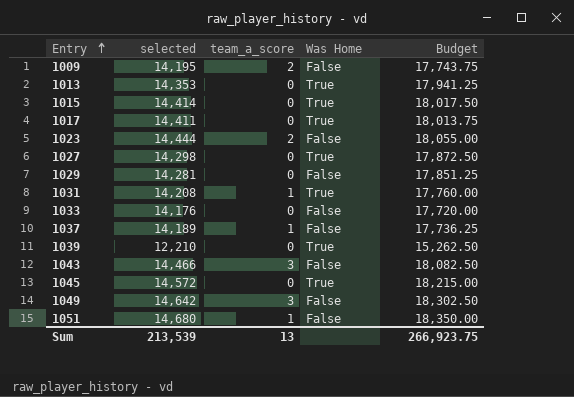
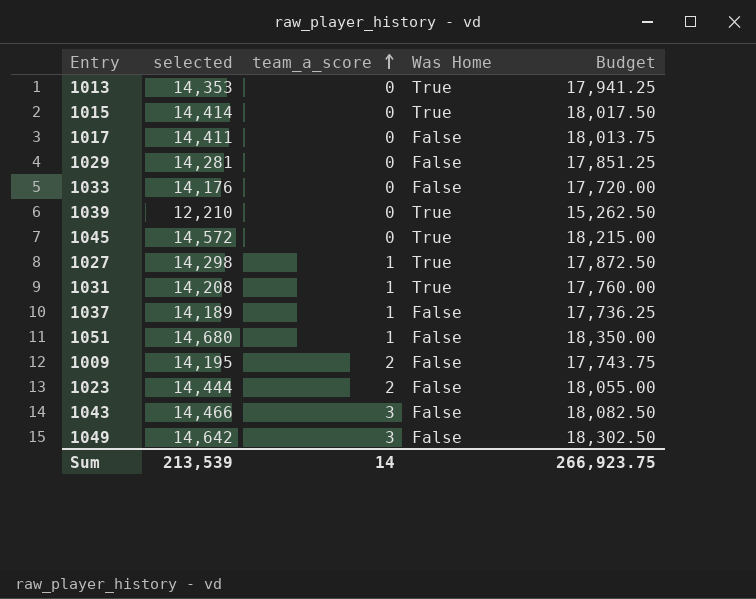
row order: Entry ascending -> team_a_score ascending
1017 | Was Home: True -> False
1027 | team_a_score: 0 -> 1
Sum | team_a_score: 13 -> 14

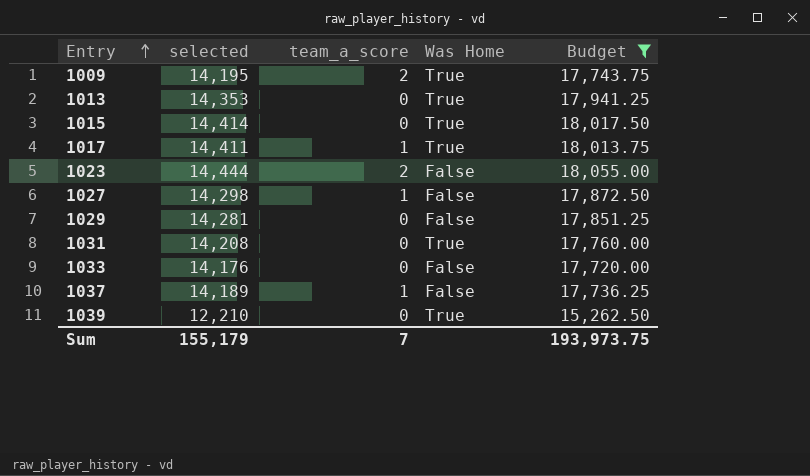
filter: none -> Budget <= 18,055.00
row order: team_a_score ascending -> Entry ascending
1009 | Was Home: False -> True
1017 | team_a_score: 0 -> 1
1017 | Was Home: False -> True
1027 | Was Home: True -> False
1031 | team_a_score: 1 -> 0
Sum | selected: 213,539 -> 155,179
Sum | team_a_score: 14 -> 7
Sum | Budget: 266,923.75 -> 193,973.75

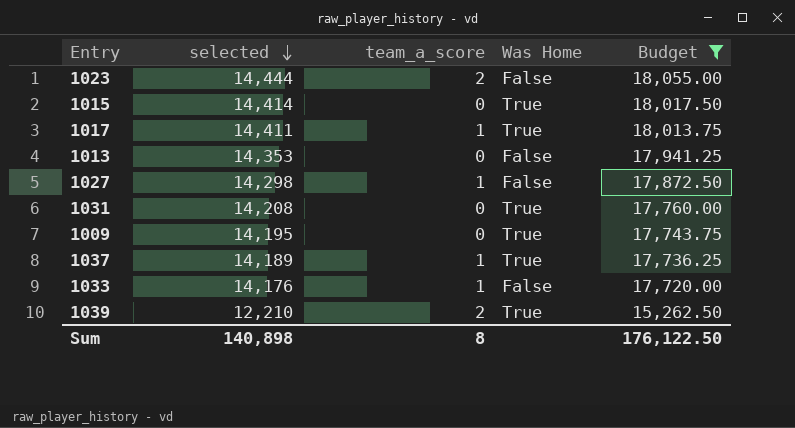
row order: Entry ascending -> selected descending
row 1029: 14,281 | 0 | False | 17,851.25 -> none
1013 | Was Home: True -> False
1009 | team_a_score: 2 -> 0
1037 | Was Home: False -> True
1033 | team_a_score: 0 -> 1
1039 | team_a_score: 0 -> 2
Sum | selected: 155,179 -> 140,898
Sum | team_a_score: 7 -> 8
Sum | Budget: 193,973.75 -> 176,122.50

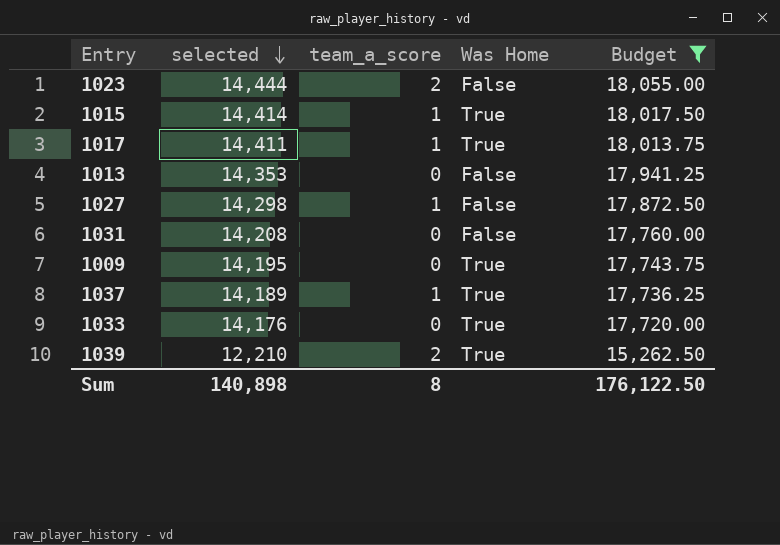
1015 | team_a_score: 0 -> 1
1031 | Was Home: True -> False
1033 | team_a_score: 1 -> 0
1033 | Was Home: False -> True

